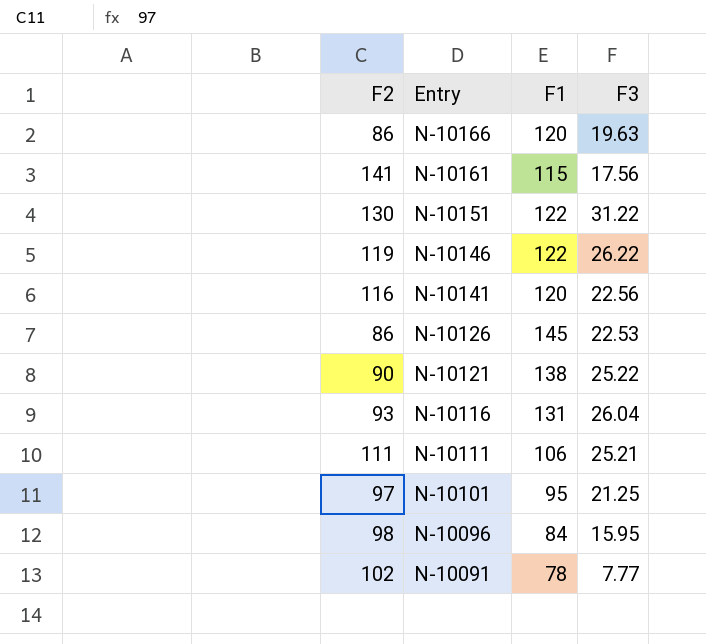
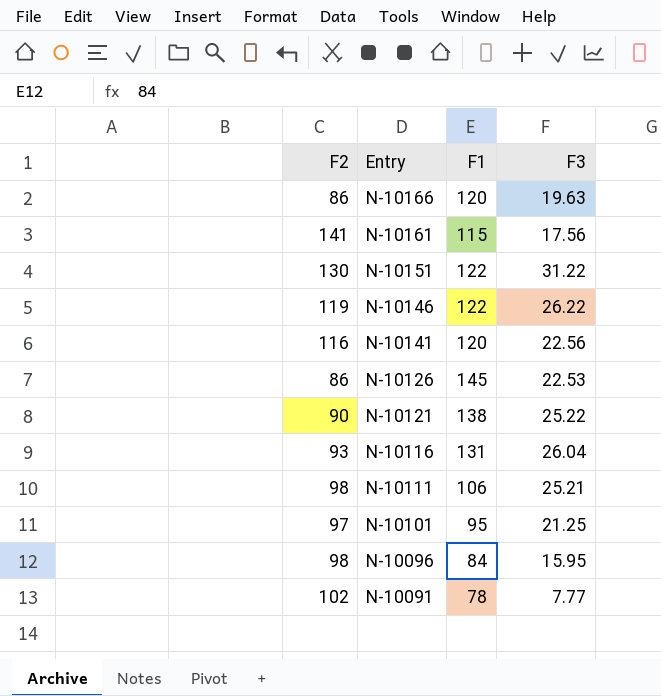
N-10111 | F2: 111 -> 98

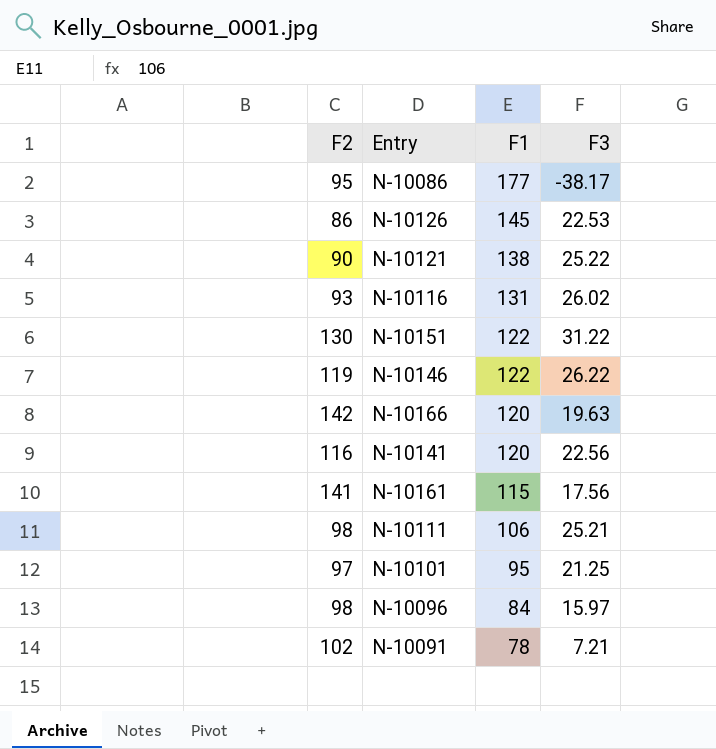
row order: Entry descending -> F1 descending
row N-10086: none -> 95 | 177 | -38.17
N-10116 | F3: 26.04 -> 26.02
N-10166 | F2: 86 -> 142
N-10096 | F3: 15.95 -> 15.97
N-10091 | F3: 7.77 -> 7.21

